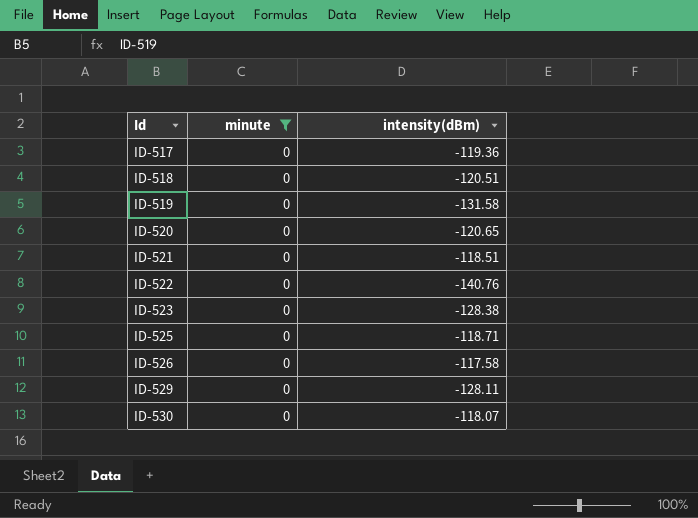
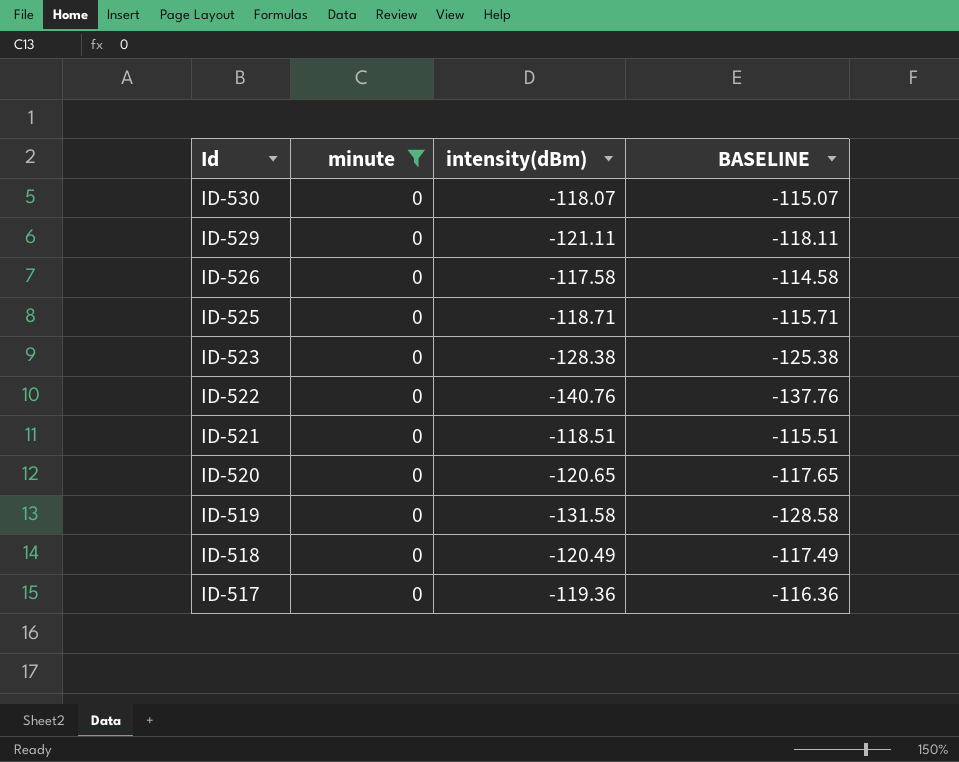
row order: Id ascending -> Id descending
column BASELINE | formula: none -> [intensity(dBm)] + 3
ID-529 | intensity(dBm): -128.11 -> -121.11
ID-518 | intensity(dBm): -120.51 -> -120.49

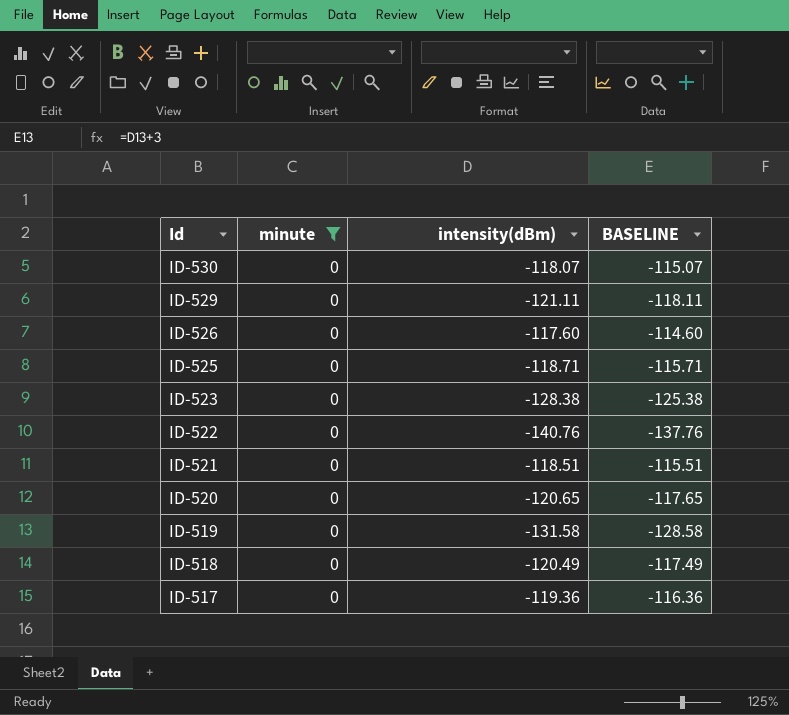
ID-526 | intensity(dBm): -117.58 -> -117.60
ID-526 | BASELINE: -114.58 -> -114.60

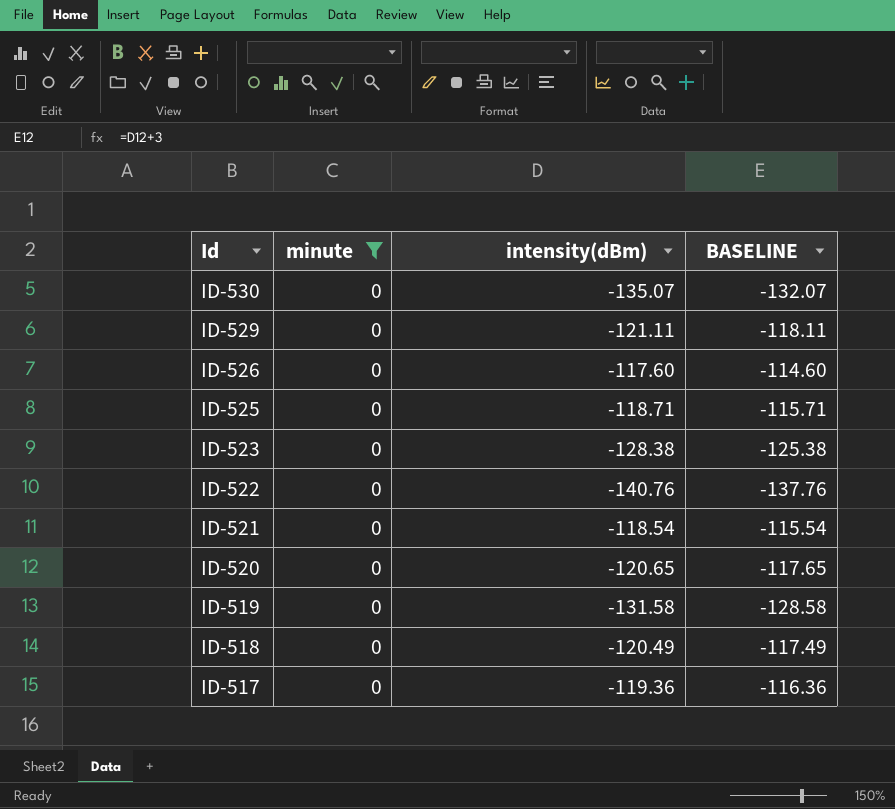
ID-530 | intensity(dBm): -118.07 -> -135.07
ID-530 | BASELINE: -115.07 -> -132.07
ID-521 | intensity(dBm): -118.51 -> -118.54
ID-521 | BASELINE: -115.51 -> -115.54

